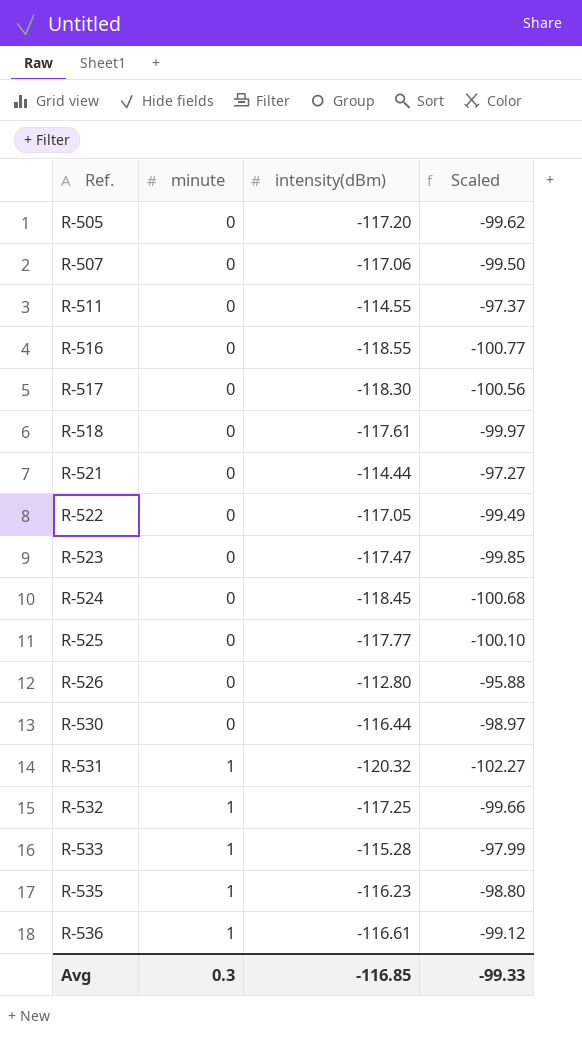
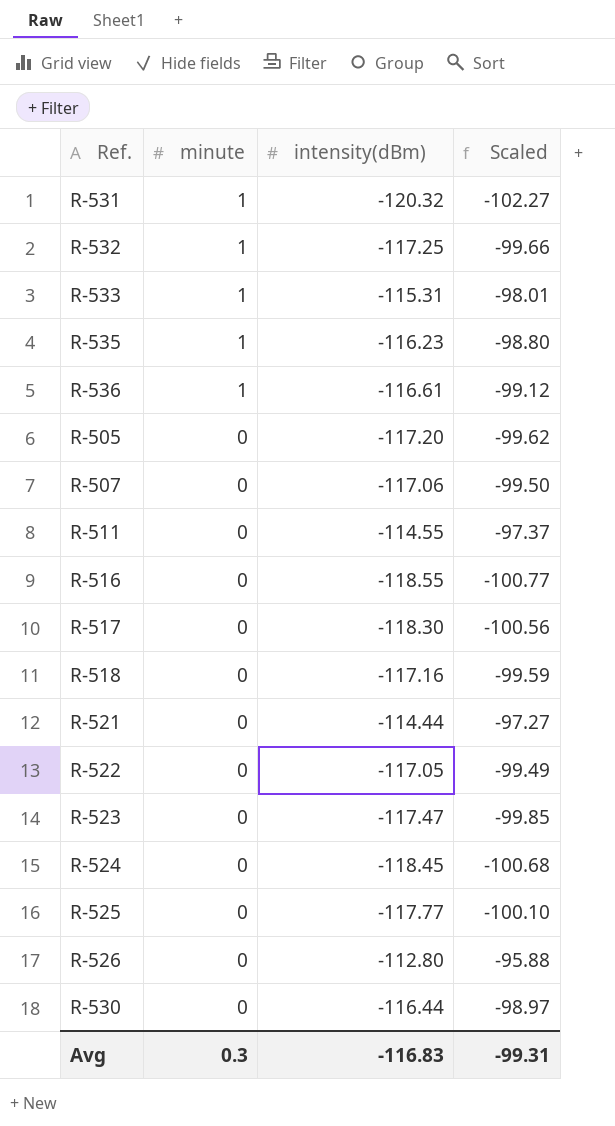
row order: Ref. ascending -> minute descending
R-533 | intensity(dBm): -115.28 -> -115.31
R-533 | Scaled: -97.99 -> -98.01
R-518 | intensity(dBm): -117.61 -> -117.16
R-518 | Scaled: -99.97 -> -99.59
Avg | intensity(dBm): -116.85 -> -116.83
Avg | Scaled: -99.33 -> -99.31

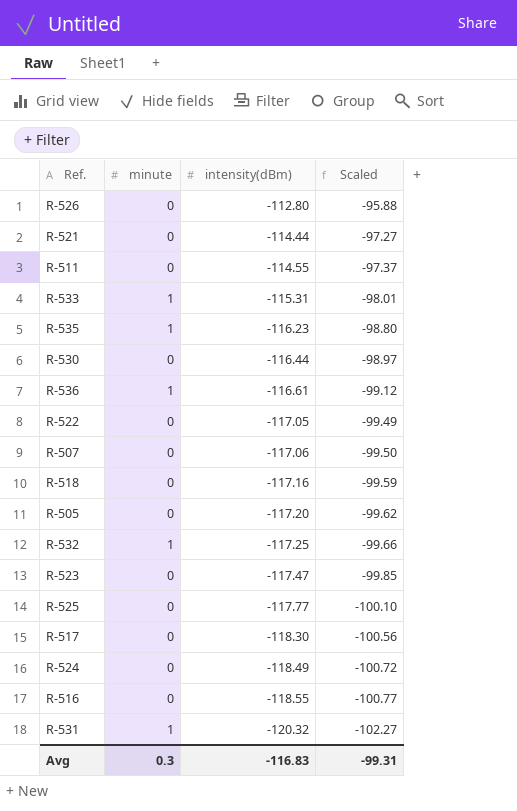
row order: minute descending -> intensity(dBm) descending
R-524 | intensity(dBm): -118.45 -> -118.49
R-524 | Scaled: -100.68 -> -100.72

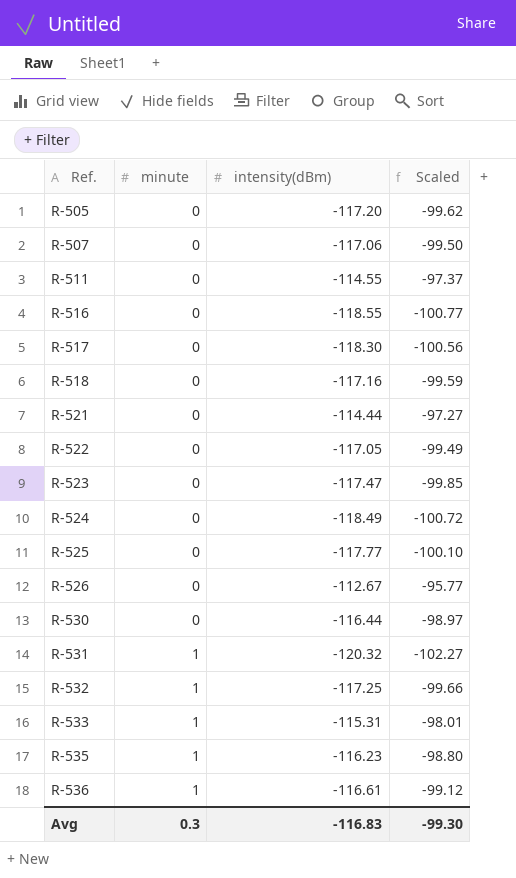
row order: intensity(dBm) descending -> Ref. ascending
R-526 | intensity(dBm): -112.80 -> -112.67
R-526 | Scaled: -95.88 -> -95.77
Avg | Scaled: -99.31 -> -99.30

